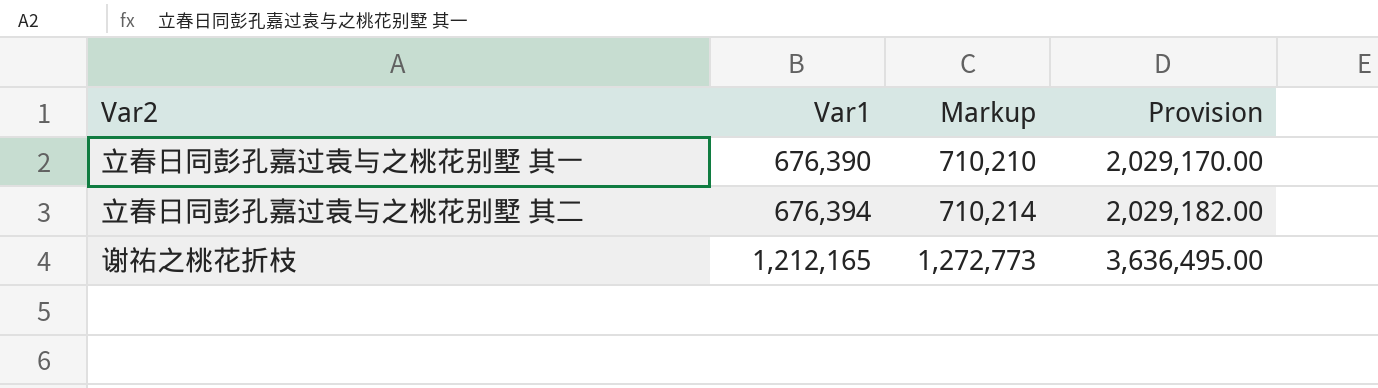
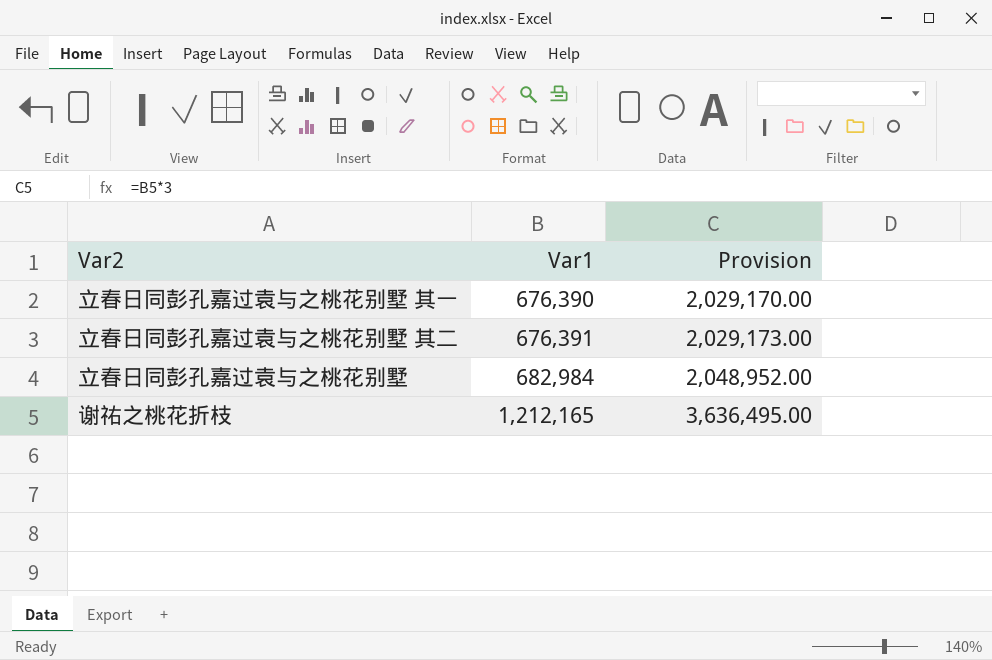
column Markup | formula: [Var1] * 1.05 -> none
立春日同彭孔嘉过袁与之桃花别墅 其二 | Var1: 676,394 -> 676,391
立春日同彭孔嘉过袁与之桃花别墅 其二 | Provision: 2,029,182.00 -> 2,029,173.00
row 立春日同彭孔嘉过袁与之桃花别墅: none -> 682,984 | 2,048,952.00

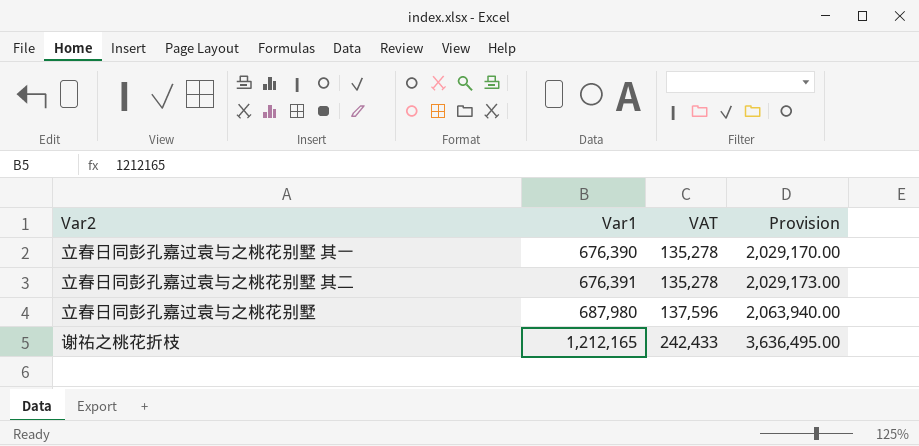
column VAT | formula: none -> [Var1] * 0.2
立春日同彭孔嘉过袁与之桃花别墅 | Var1: 682,984 -> 687,980
立春日同彭孔嘉过袁与之桃花别墅 | Provision: 2,048,952.00 -> 2,063,940.00

